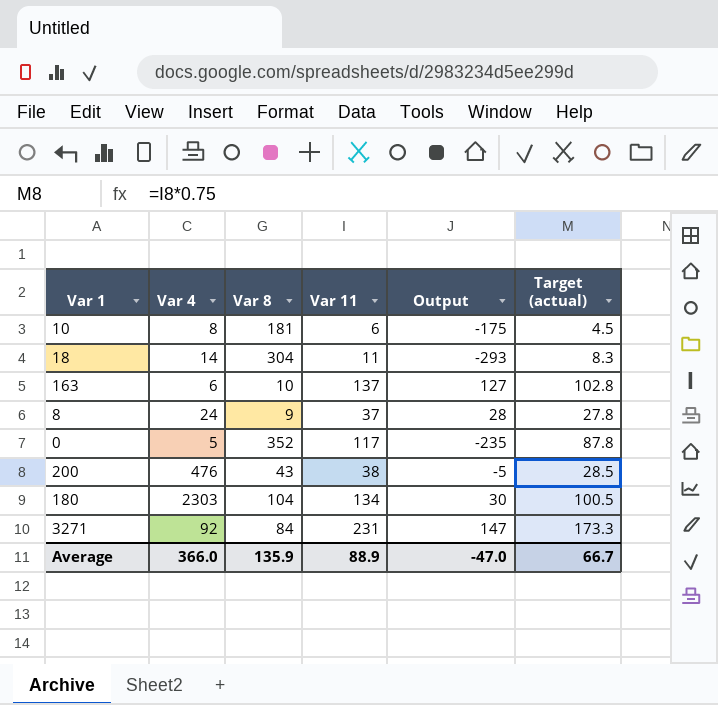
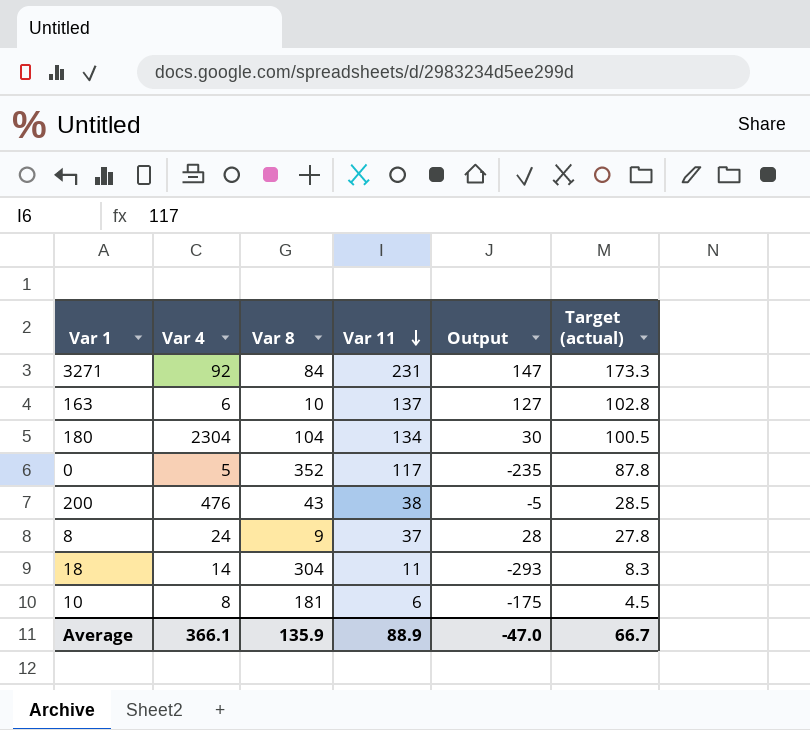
row order: none -> Var 11 descending
180 | Var 4: 2303 -> 2304
Average | Var 4: 366.0 -> 366.1

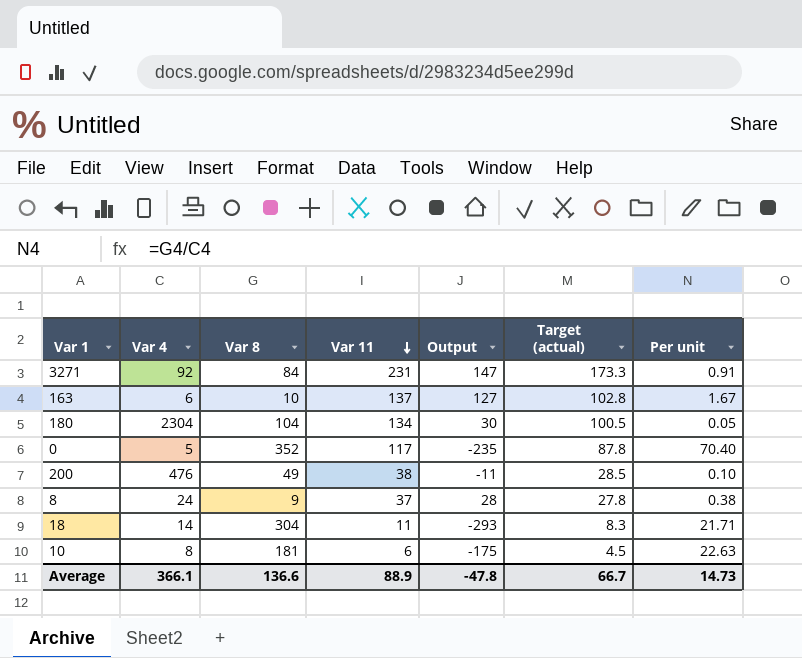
column Per unit | formula: none -> [Var 8] / [Var 4]
200 | Var 8: 43 -> 49
200 | Output: -5 -> -11
Average | Var 8: 135.9 -> 136.6
Average | Output: -47.0 -> -47.8

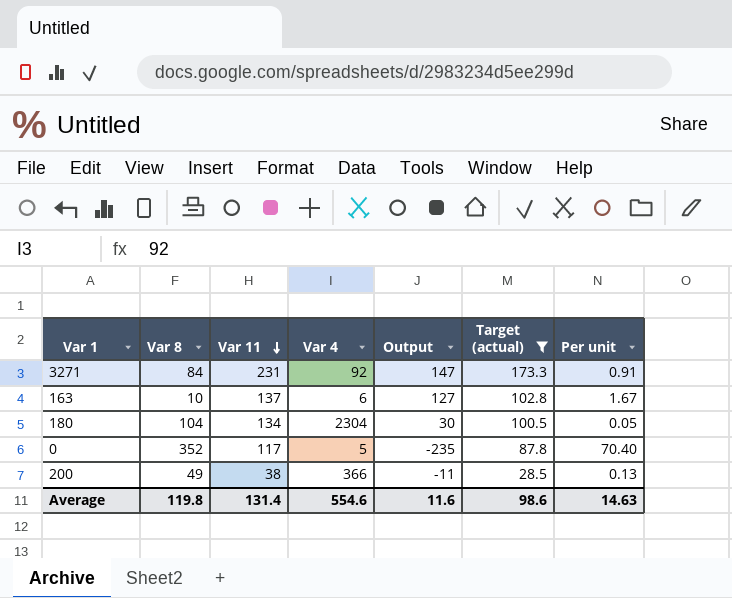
filter: none -> Target (actual) >= 28.5
column Var 4 | position: 2 -> 4
200 | Var 4: 476 -> 366
200 | Per unit: 0.10 -> 0.13
Average | Var 8: 136.6 -> 119.8
Average | Var 11: 88.9 -> 131.4
Average | Var 4: 366.1 -> 554.6
Average | Output: -47.8 -> 11.6
Average | Target (actual): 66.7 -> 98.6
Average | Per unit: 14.73 -> 14.63

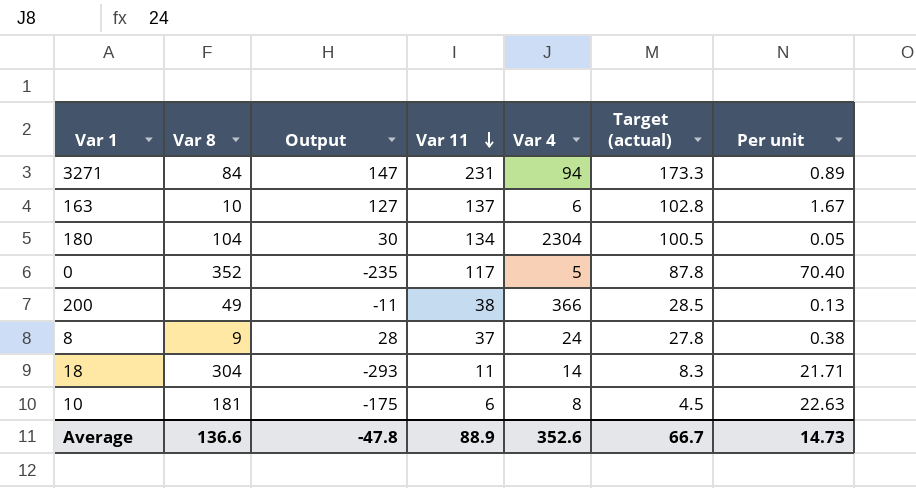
filter: Target (actual) >= 28.5 -> none
column Output | position: 5 -> 3
3271 | Var 4: 92 -> 94
3271 | Per unit: 0.91 -> 0.89
Average | Var 8: 119.8 -> 136.6
Average | Output: 11.6 -> -47.8
Average | Var 11: 131.4 -> 88.9
Average | Var 4: 554.6 -> 352.6
Average | Target (actual): 98.6 -> 66.7
Average | Per unit: 14.63 -> 14.73

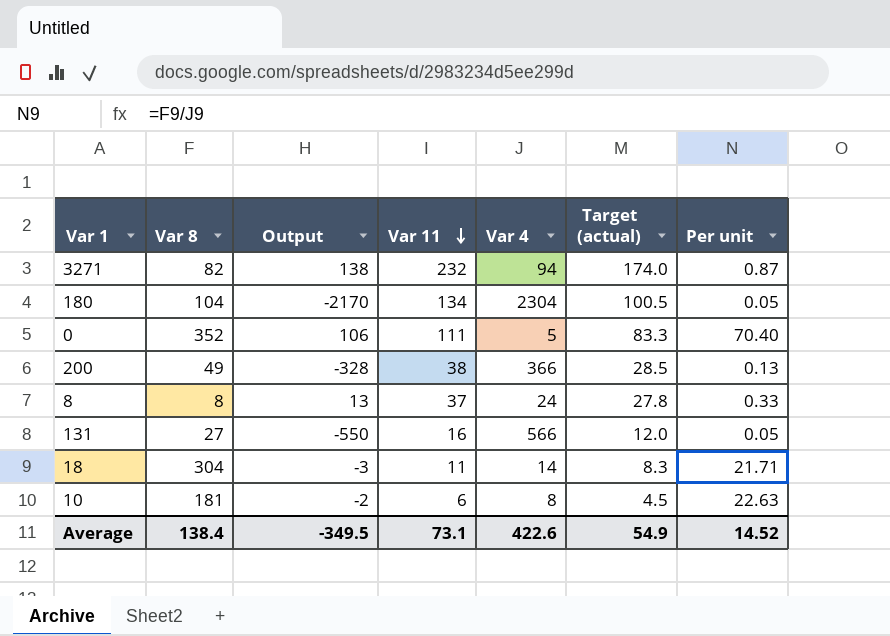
column Output | formula: [Var 11] - [Var 8] -> [Var 11] - [Var 4]
row 163: 10 | 127 | 137 | 6 | 102.8 | 1.67 -> none
3271 | Var 8: 84 -> 82
3271 | Var 11: 231 -> 232
3271 | Target (actual): 173.3 -> 174.0
3271 | Per unit: 0.89 -> 0.87
0 | Var 11: 117 -> 111
0 | Target (actual): 87.8 -> 83.3
8 | Var 8: 9 -> 8
8 | Per unit: 0.38 -> 0.33
row 131: none -> 27 | -550 | 16 | 566 | 12.0 | 0.05
Average | Var 8: 136.6 -> 138.4
Average | Output: -47.8 -> -349.5
Average | Var 11: 88.9 -> 73.1
Average | Var 4: 352.6 -> 422.6
Average | Target (actual): 66.7 -> 54.9
Average | Per unit: 14.73 -> 14.52

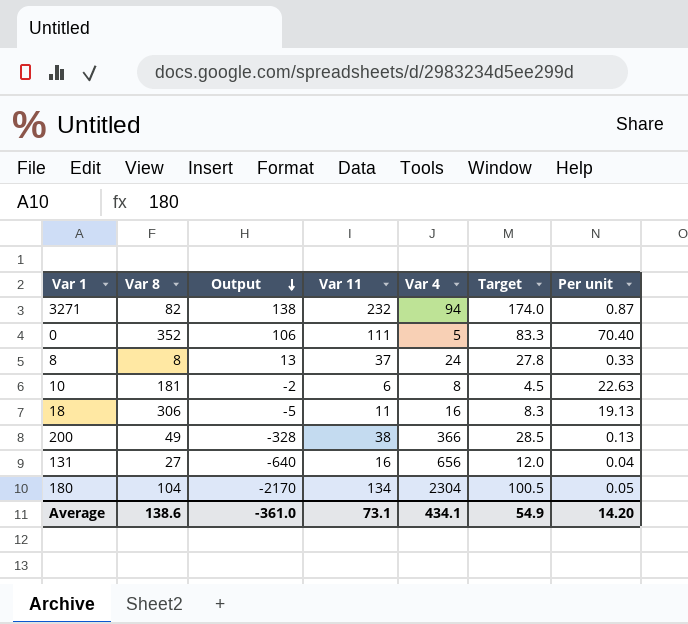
row order: Var 11 descending -> Output descending
column name: Target (actual) -> Target
18 | Var 8: 304 -> 306
18 | Output: -3 -> -5
18 | Var 4: 14 -> 16
18 | Per unit: 21.71 -> 19.13
131 | Output: -550 -> -640
131 | Var 4: 566 -> 656
131 | Per unit: 0.05 -> 0.04
Average | Var 8: 138.4 -> 138.6
Average | Output: -349.5 -> -361.0
Average | Var 4: 422.6 -> 434.1
Average | Per unit: 14.52 -> 14.20

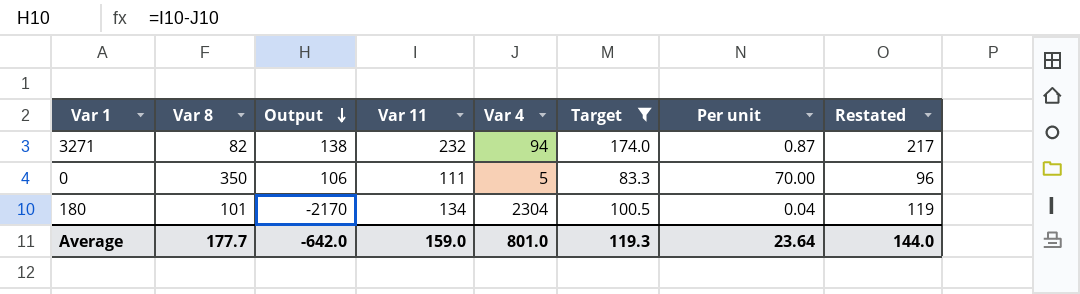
filter: none -> Target >= 83.3
column Restated | formula: none -> [Var 11] - 15
0 | Var 8: 352 -> 350
0 | Per unit: 70.40 -> 70.00
180 | Var 8: 104 -> 101
180 | Per unit: 0.05 -> 0.04
Average | Var 8: 138.6 -> 177.7
Average | Output: -361.0 -> -642.0
Average | Var 11: 73.1 -> 159.0
Average | Var 4: 434.1 -> 801.0
Average | Target: 54.9 -> 119.3
Average | Per unit: 14.20 -> 23.64

